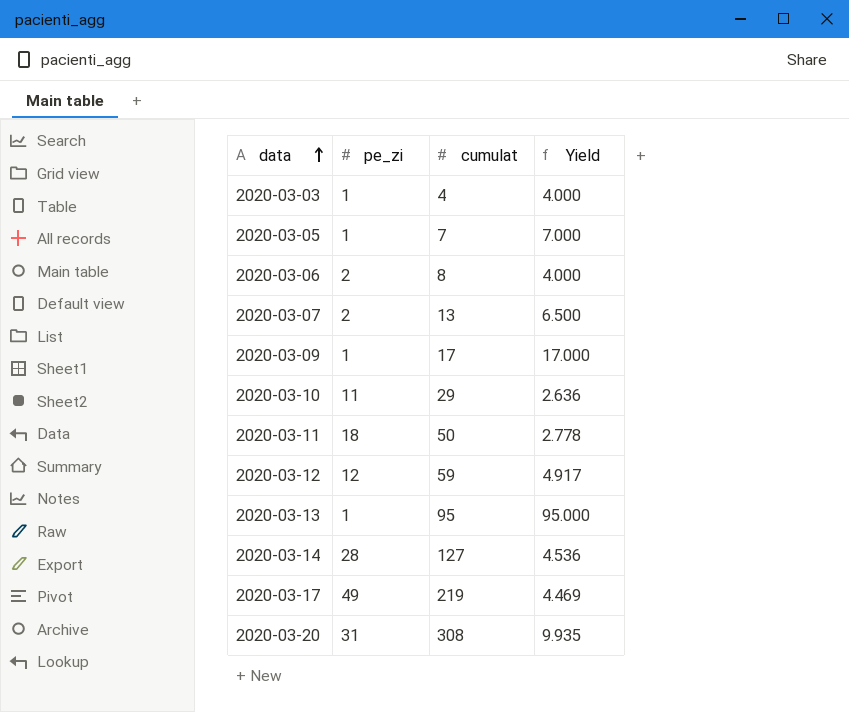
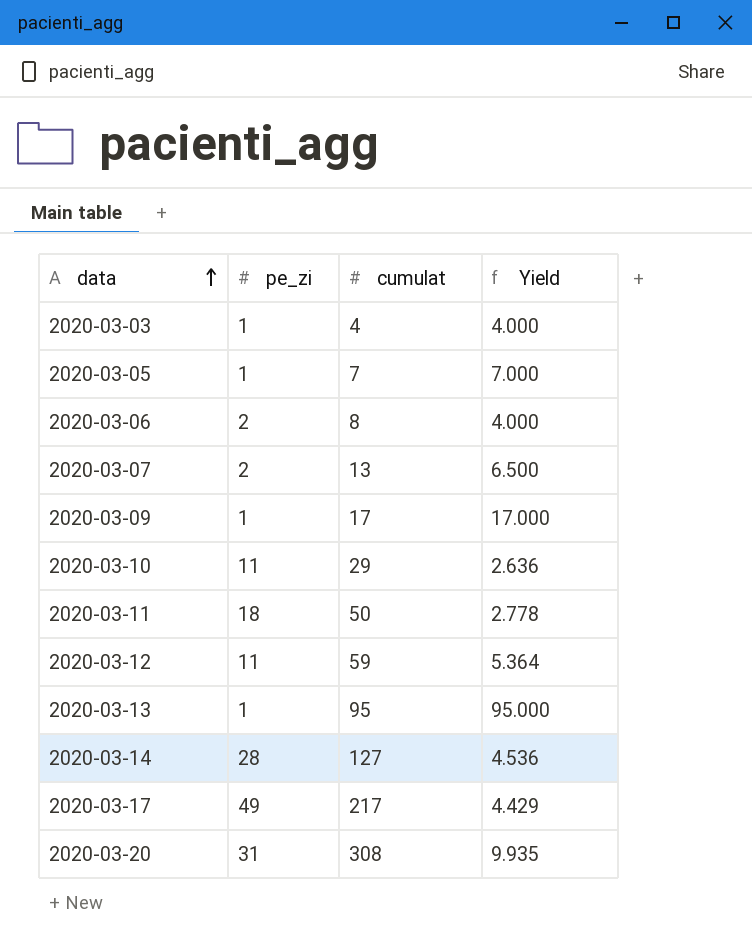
2020-03-12 | pe_zi: 12 -> 11
2020-03-12 | Yield: 4.917 -> 5.364
2020-03-17 | cumulat: 219 -> 217
2020-03-17 | Yield: 4.469 -> 4.429

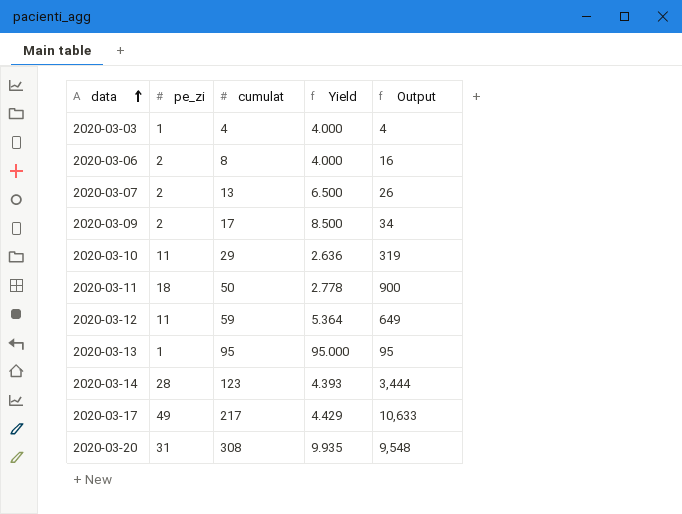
column Output | formula: none -> [pe_zi] * [cumulat]
row 2020-03-05: 1 | 7 | 7.000 -> none
2020-03-09 | pe_zi: 1 -> 2
2020-03-09 | Yield: 17.000 -> 8.500
2020-03-14 | cumulat: 127 -> 123
2020-03-14 | Yield: 4.536 -> 4.393

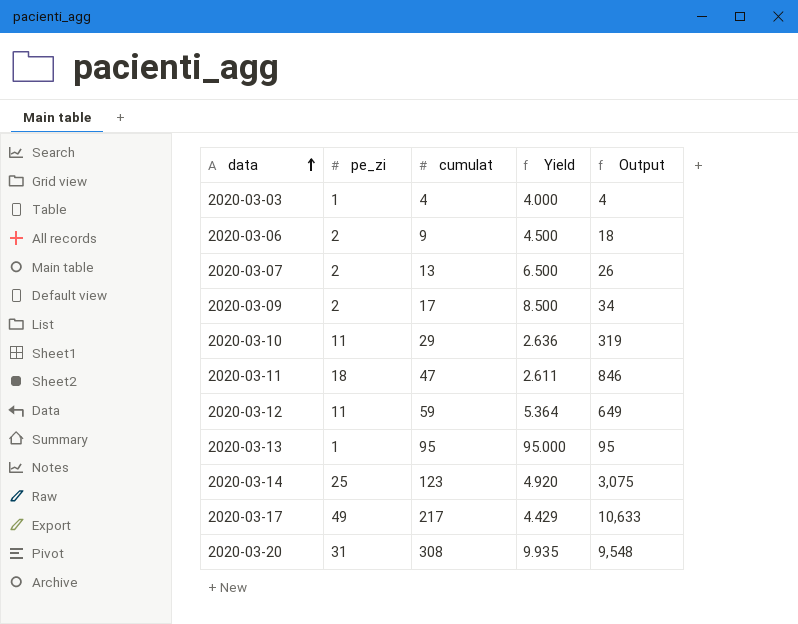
2020-03-06 | cumulat: 8 -> 9
2020-03-06 | Yield: 4.000 -> 4.500
2020-03-06 | Output: 16 -> 18
2020-03-11 | cumulat: 50 -> 47
2020-03-11 | Yield: 2.778 -> 2.611
2020-03-11 | Output: 900 -> 846
2020-03-14 | pe_zi: 28 -> 25
2020-03-14 | Yield: 4.393 -> 4.920
2020-03-14 | Output: 3,444 -> 3,075

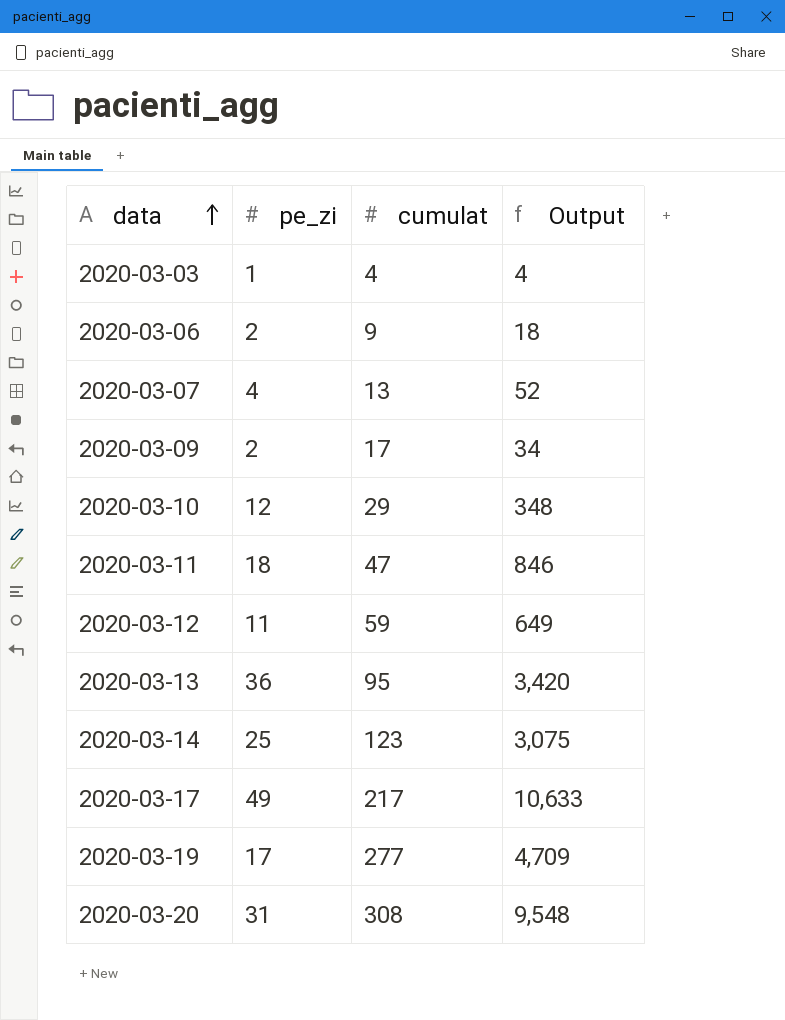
column Yield | formula: [cumulat] / [pe_zi] -> none
2020-03-07 | pe_zi: 2 -> 4
2020-03-07 | Output: 26 -> 52
2020-03-10 | pe_zi: 11 -> 12
2020-03-10 | Output: 319 -> 348
2020-03-13 | pe_zi: 1 -> 36
2020-03-13 | Output: 95 -> 3,420
row 2020-03-19: none -> 17 | 277 | 4,709

